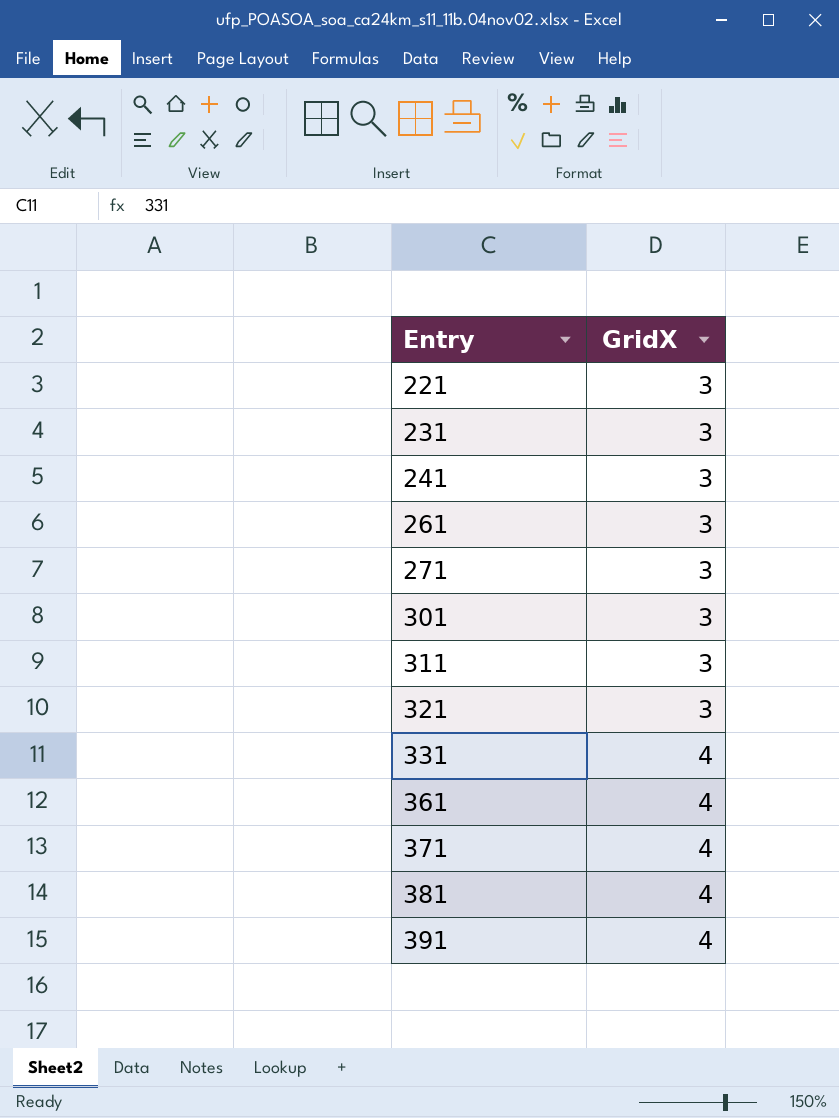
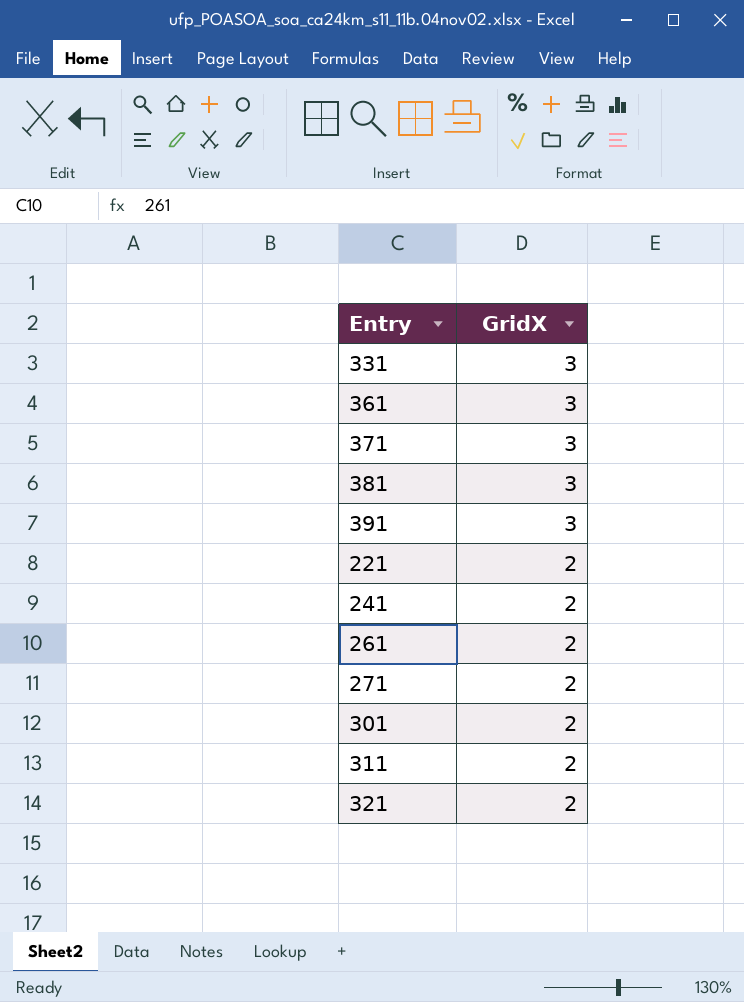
row order: Entry ascending -> GridX descending
row 231: 3 -> none
331 | GridX: 4 -> 3
361 | GridX: 4 -> 3
371 | GridX: 4 -> 3
381 | GridX: 4 -> 3
391 | GridX: 4 -> 3
221 | GridX: 3 -> 2
241 | GridX: 3 -> 2
261 | GridX: 3 -> 2
271 | GridX: 3 -> 2
301 | GridX: 3 -> 2
311 | GridX: 3 -> 2
321 | GridX: 3 -> 2

